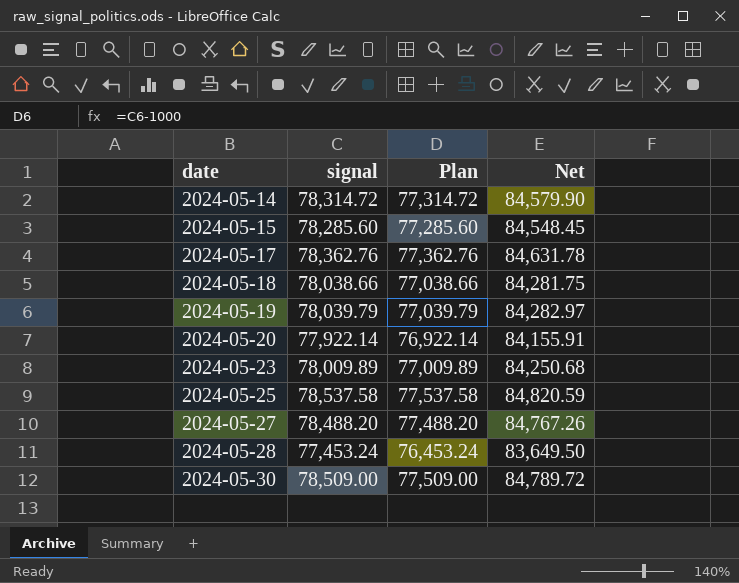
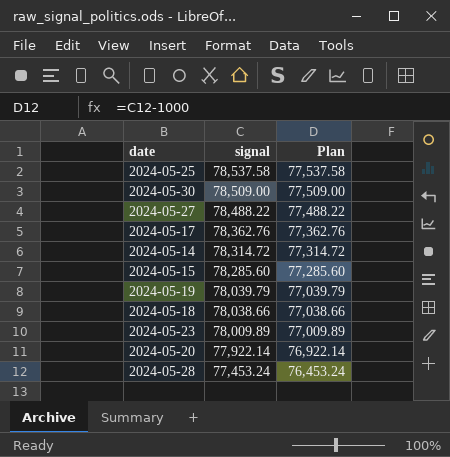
row order: date ascending -> signal descending
column Net | formula: [signal] * 1.08 -> none
2024-05-27 | signal: 78,488.20 -> 78,488.22
2024-05-27 | Plan: 77,488.20 -> 77,488.22

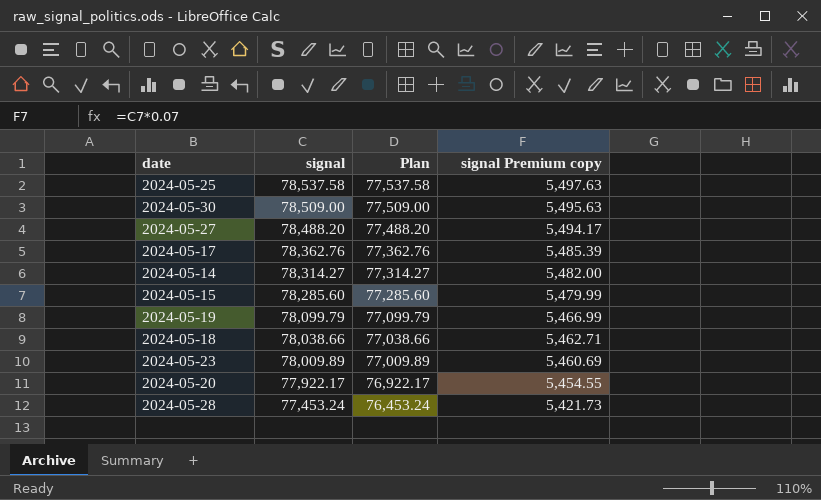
column signal Premium copy | formula: none -> [signal] * 0.07
2024-05-27 | signal: 78,488.22 -> 78,488.20
2024-05-27 | Plan: 77,488.22 -> 77,488.20
2024-05-14 | signal: 78,314.72 -> 78,314.27
2024-05-14 | Plan: 77,314.72 -> 77,314.27
2024-05-19 | signal: 78,039.79 -> 78,099.79
2024-05-19 | Plan: 77,039.79 -> 77,099.79
2024-05-20 | signal: 77,922.14 -> 77,922.17
2024-05-20 | Plan: 76,922.14 -> 76,922.17

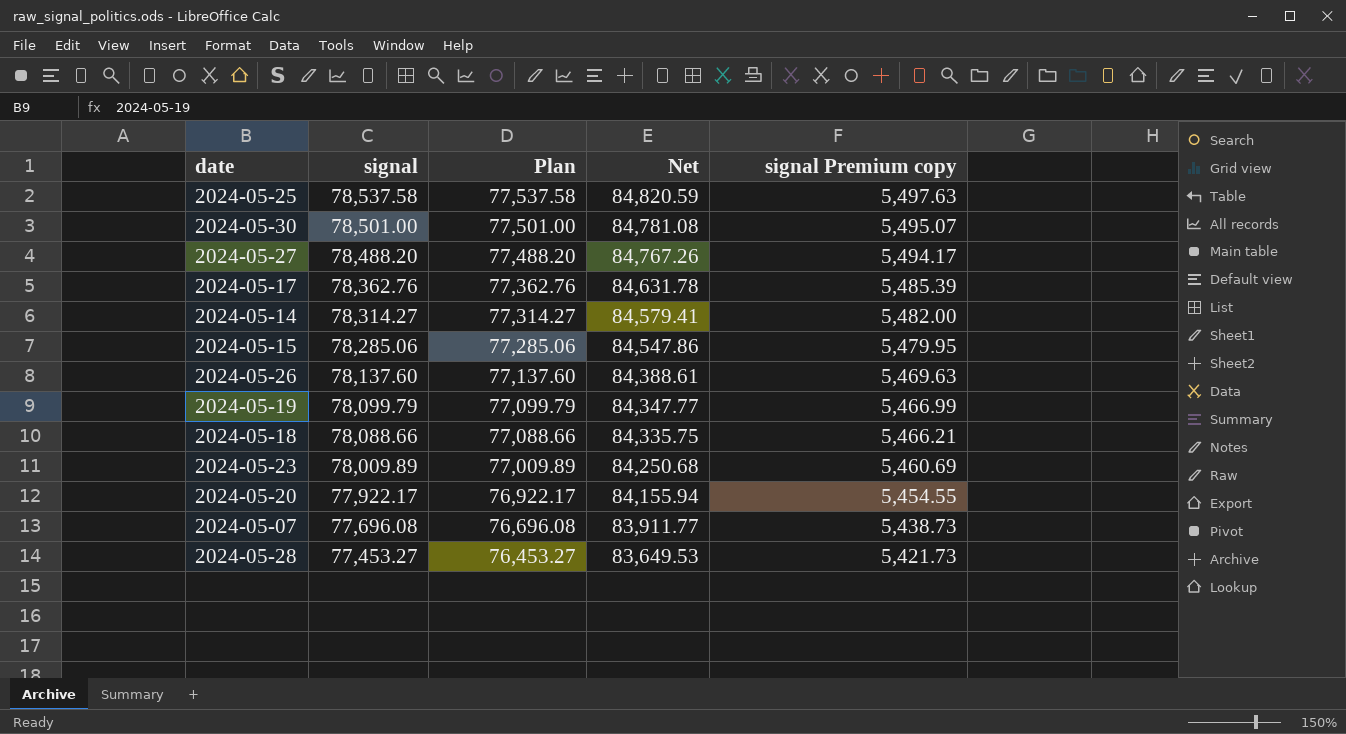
column Net | formula: none -> [signal] * 1.08
2024-05-30 | signal: 78,509.00 -> 78,501.00
2024-05-30 | Plan: 77,509.00 -> 77,501.00
2024-05-30 | signal Premium copy: 5,495.63 -> 5,495.07
2024-05-15 | signal: 78,285.60 -> 78,285.06
2024-05-15 | Plan: 77,285.60 -> 77,285.06
2024-05-15 | signal Premium copy: 5,479.99 -> 5,479.95
row 2024-05-26: none -> 78,137.60 | 77,137.60 | 84,388.61 | 5,469.63
2024-05-18 | signal: 78,038.66 -> 78,088.66
2024-05-18 | Plan: 77,038.66 -> 77,088.66
2024-05-18 | signal Premium copy: 5,462.71 -> 5,466.21
row 2024-05-07: none -> 77,696.08 | 76,696.08 | 83,911.77 | 5,438.73
2024-05-28 | signal: 77,453.24 -> 77,453.27
2024-05-28 | Plan: 76,453.24 -> 76,453.27

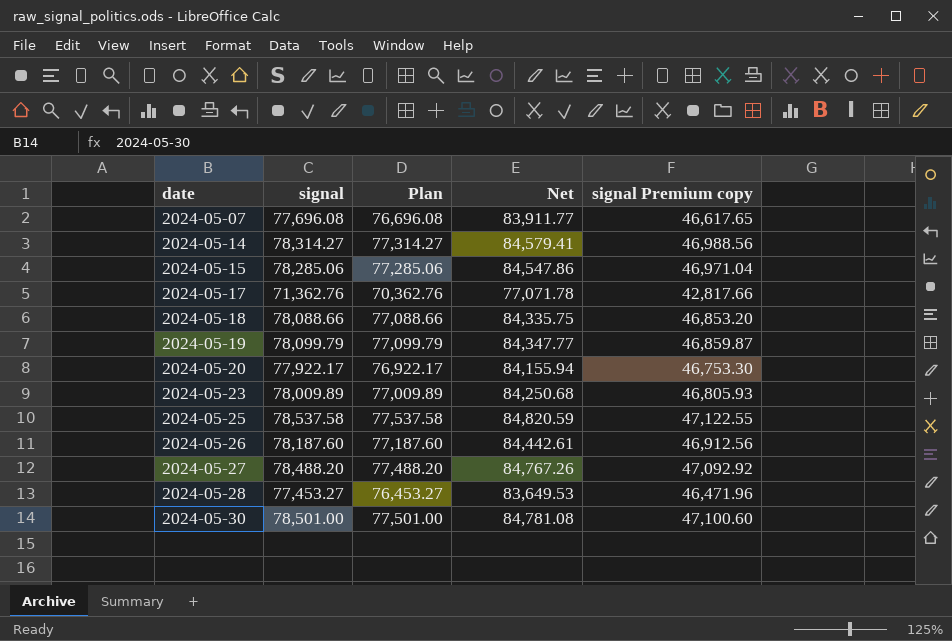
row order: signal descending -> date ascending
column signal Premium copy | formula: [signal] * 0.07 -> [signal] * 0.6
2024-05-17 | signal: 78,362.76 -> 71,362.76
2024-05-17 | Plan: 77,362.76 -> 70,362.76
2024-05-17 | Net: 84,631.78 -> 77,071.78
2024-05-26 | signal: 78,137.60 -> 78,187.60
2024-05-26 | Plan: 77,137.60 -> 77,187.60
2024-05-26 | Net: 84,388.61 -> 84,442.61

